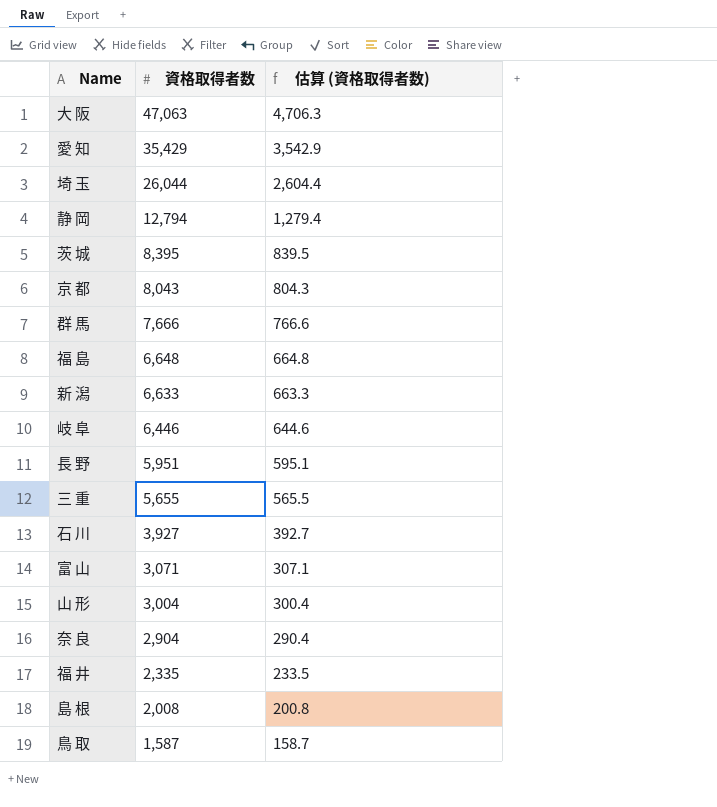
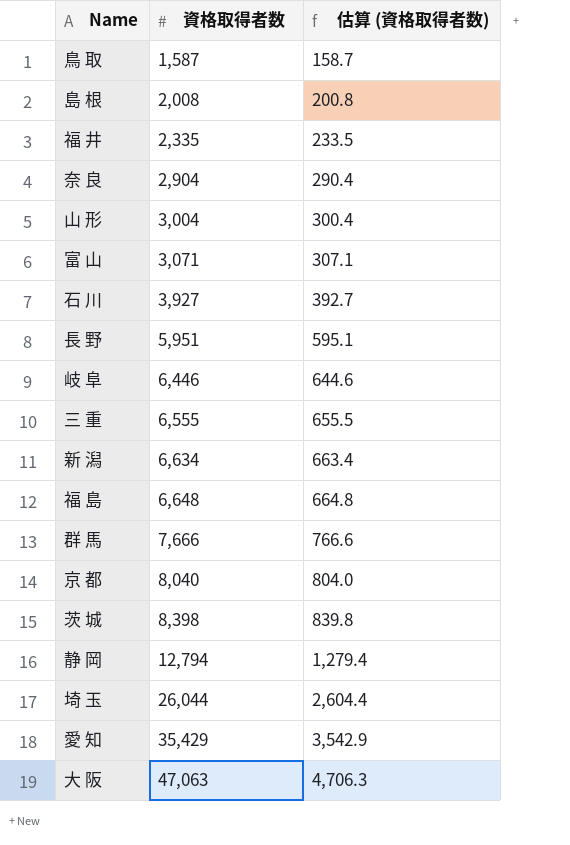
row order: 資格取得者数 descending -> 資格取得者数 ascending
三 重 | 資格取得者数: 5,655 -> 6,555
三 重 | 估算 (資格取得者数): 565.5 -> 655.5
新 潟 | 資格取得者数: 6,633 -> 6,634
新 潟 | 估算 (資格取得者数): 663.3 -> 663.4
京 都 | 資格取得者数: 8,043 -> 8,040
京 都 | 估算 (資格取得者数): 804.3 -> 804.0
茨 城 | 資格取得者数: 8,395 -> 8,398
茨 城 | 估算 (資格取得者数): 839.5 -> 839.8

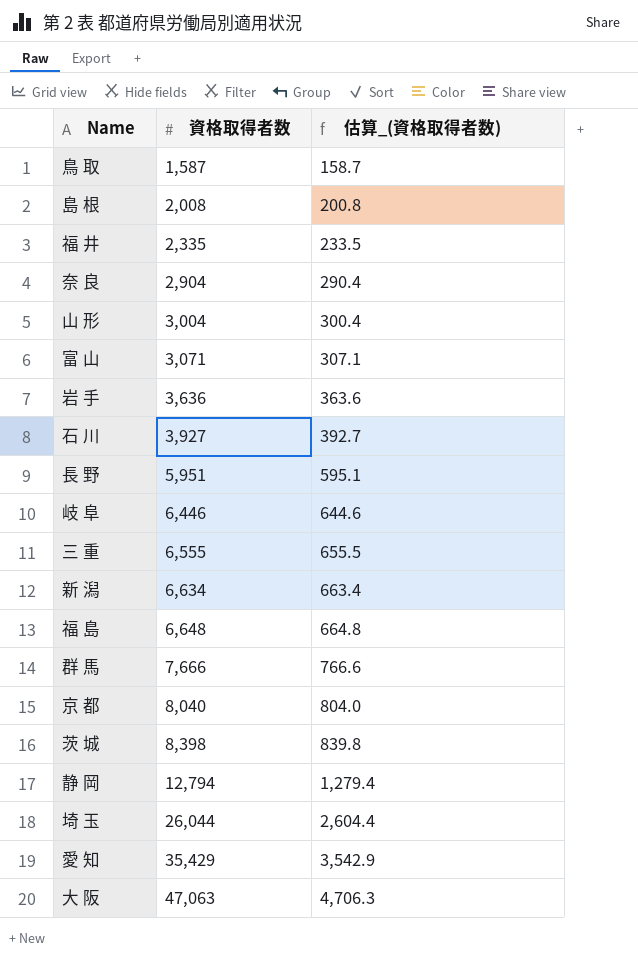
column name: 估算 (資格取得者数) -> 估算_(資格取得者数)
row 岩 手: none -> 3,636 | 363.6

